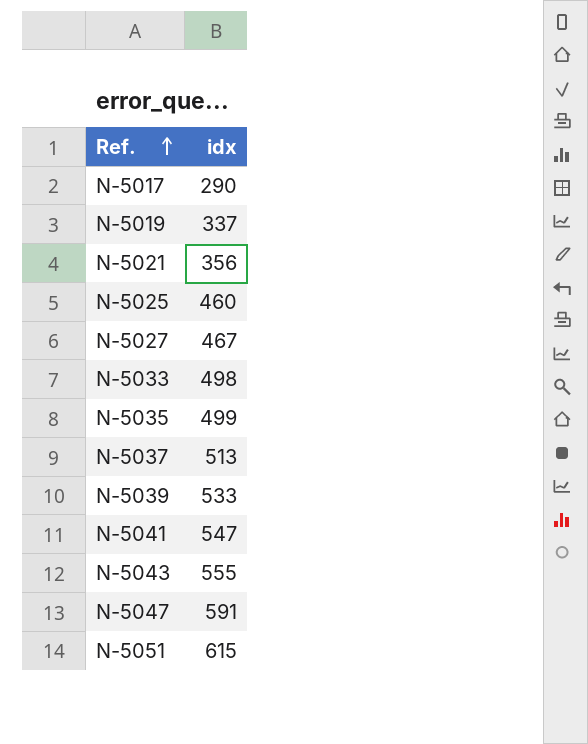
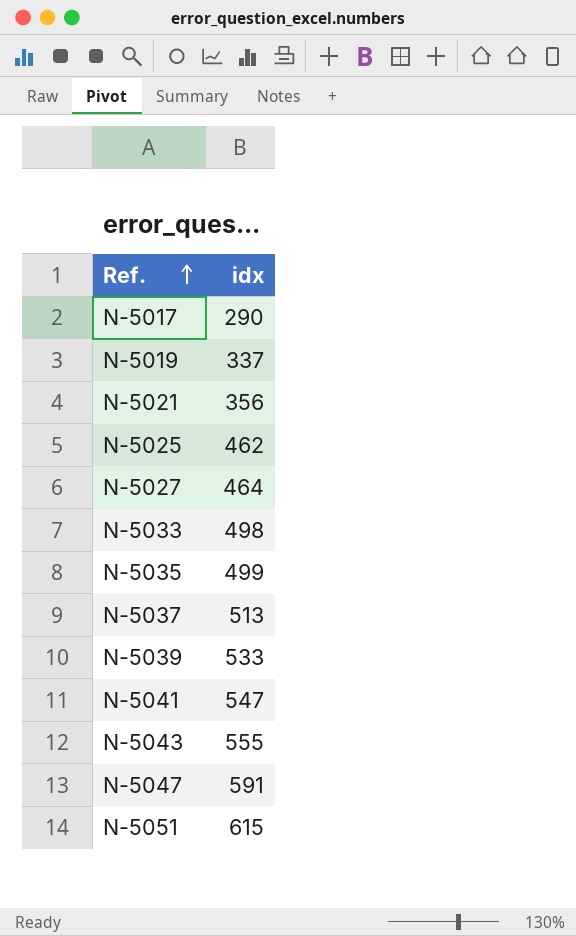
N-5025 | idx: 460 -> 462
N-5027 | idx: 467 -> 464

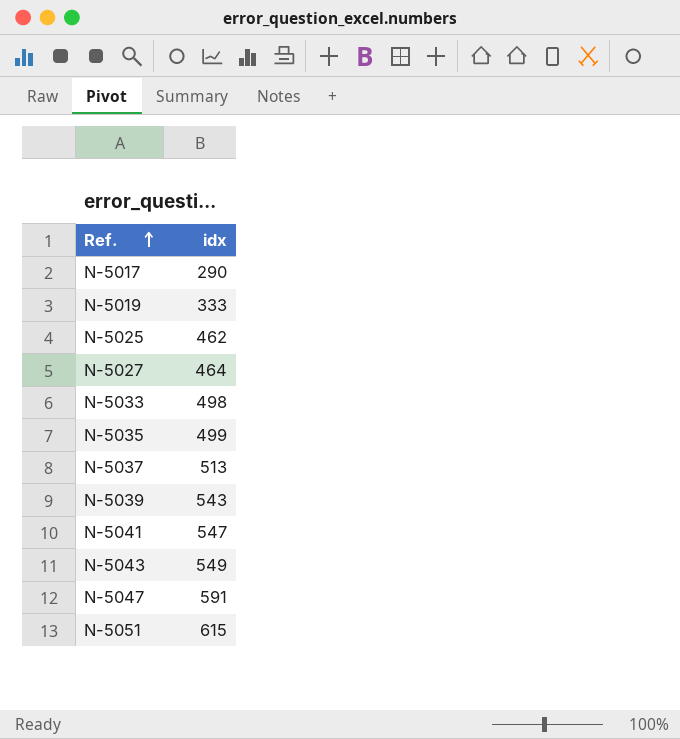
row N-5021: 356 -> none
N-5019 | idx: 337 -> 333
N-5039 | idx: 533 -> 543
N-5043 | idx: 555 -> 549

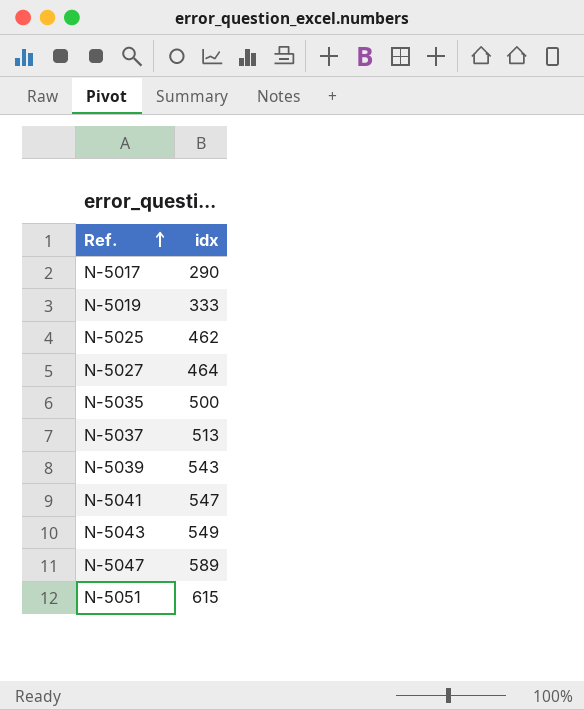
row N-5033: 498 -> none
N-5035 | idx: 499 -> 500
N-5047 | idx: 591 -> 589

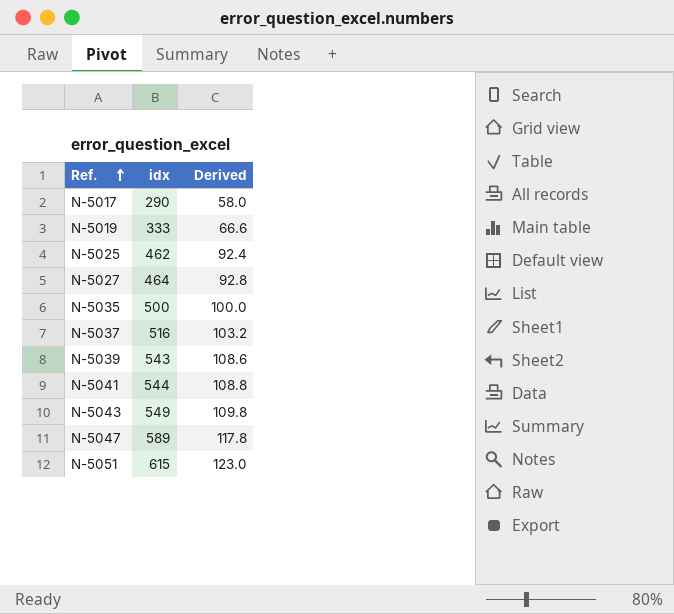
column Derived | formula: none -> [idx] * 0.2
N-5037 | idx: 513 -> 516
N-5041 | idx: 547 -> 544

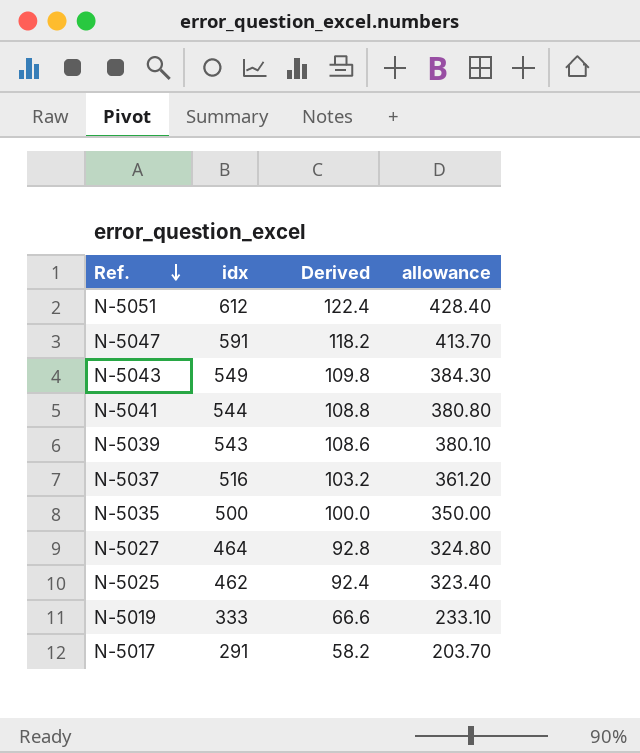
row order: Ref. ascending -> Ref. descending
column allowance | formula: none -> [idx] * 0.7
N-5051 | idx: 615 -> 612
N-5051 | Derived: 123.0 -> 122.4
N-5047 | idx: 589 -> 591
N-5047 | Derived: 117.8 -> 118.2
N-5017 | idx: 290 -> 291
N-5017 | Derived: 58.0 -> 58.2

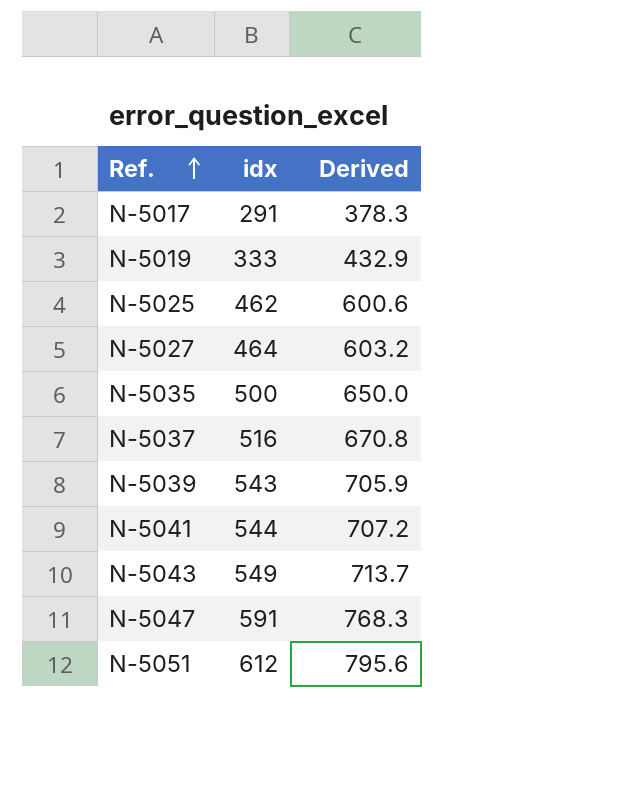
row order: Ref. descending -> Ref. ascending
column allowance | formula: [idx] * 0.7 -> none
column Derived | formula: [idx] * 0.2 -> [idx] * 1.3

